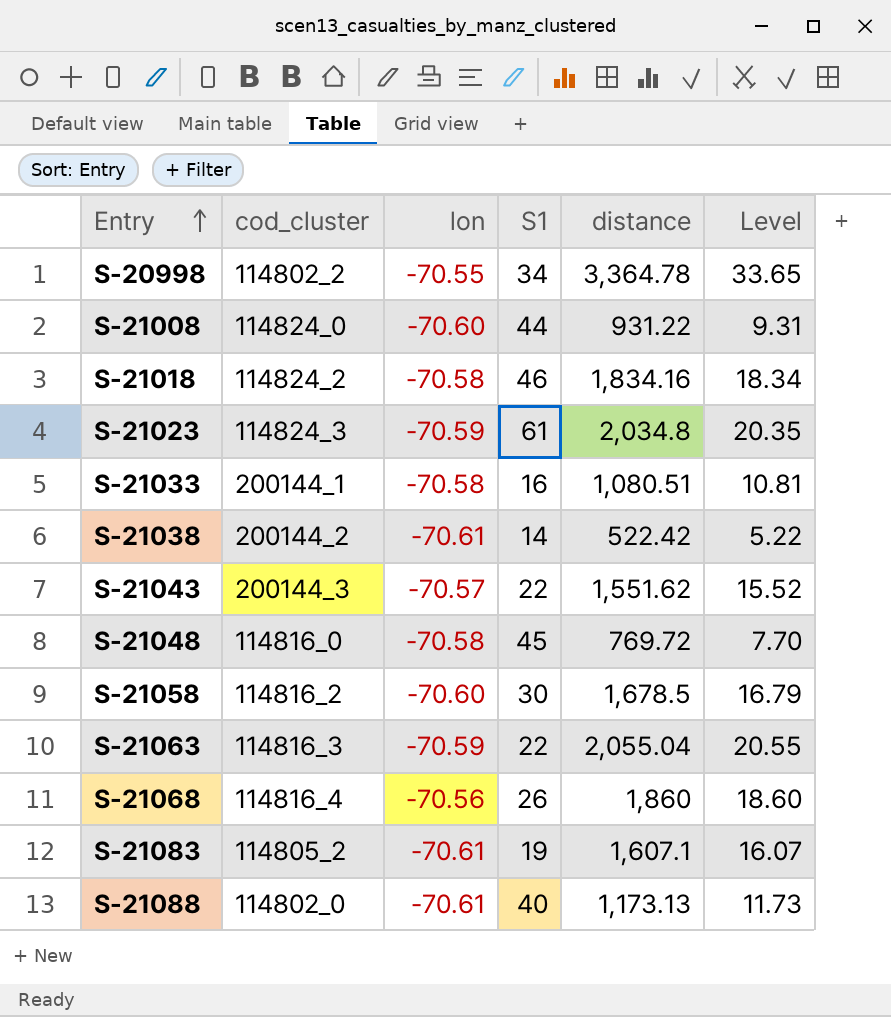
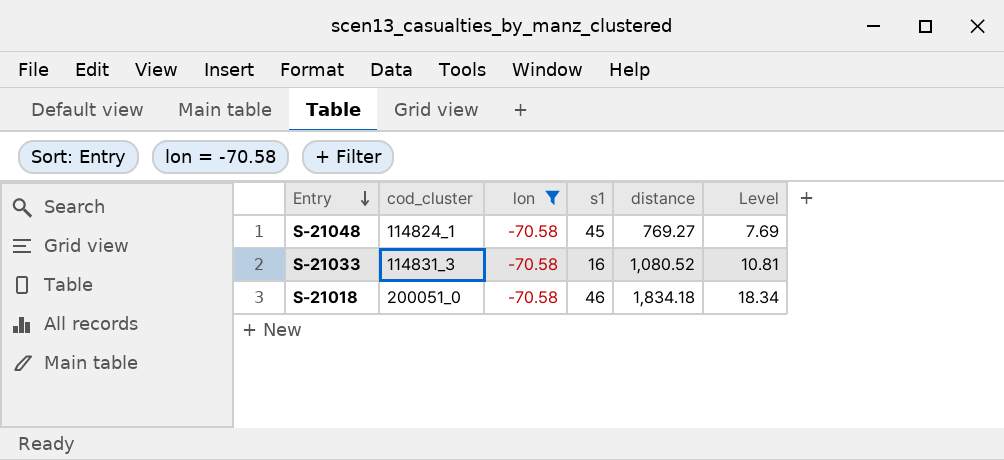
filter: none -> lon = -70.58
row order: Entry ascending -> Entry descending
column name: S1 -> s1
S-21048 | cod_cluster: 114816_0 -> 114824_1
S-21048 | distance: 769.72 -> 769.27
S-21048 | Level: 7.70 -> 7.69
S-21033 | cod_cluster: 200144_1 -> 114831_3
S-21033 | distance: 1,080.51 -> 1,080.52
S-21018 | cod_cluster: 114824_2 -> 200051_0
S-21018 | distance: 1,834.16 -> 1,834.18

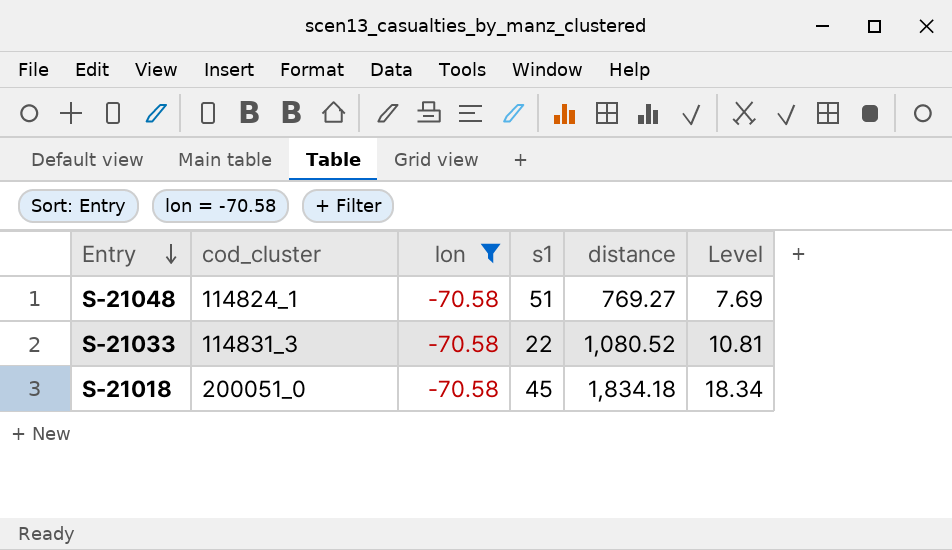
S-21048 | s1: 45 -> 51
S-21033 | s1: 16 -> 22
S-21018 | s1: 46 -> 45

